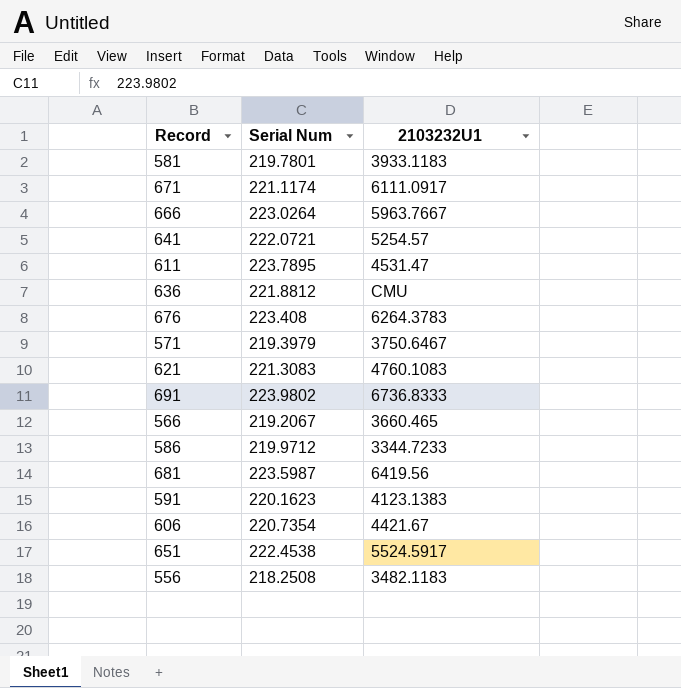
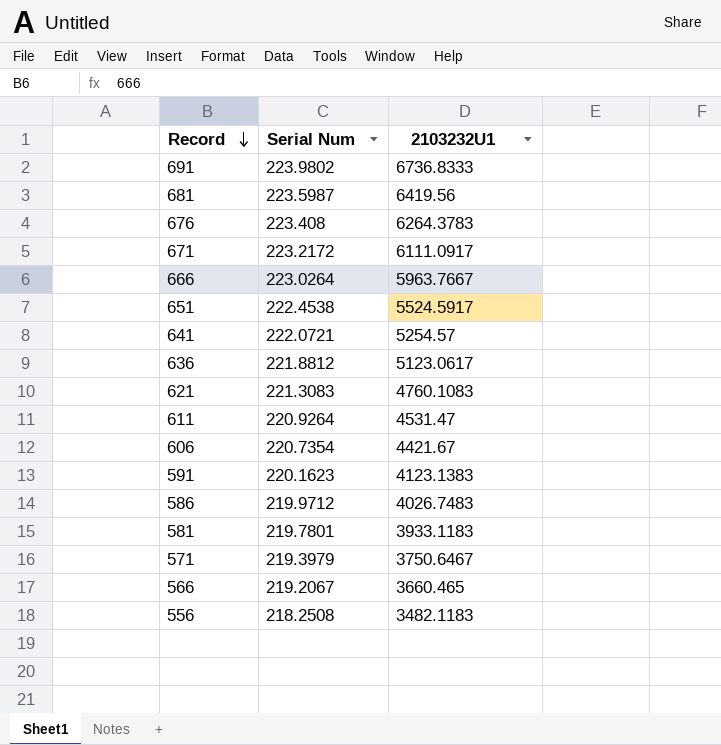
row order: none -> Record descending
671 | Serial Num: 221.1174 -> 223.2172
636 | 2103232U1: CMU -> 5123.0617
611 | Serial Num: 223.7895 -> 220.9264
586 | 2103232U1: 3344.7233 -> 4026.7483

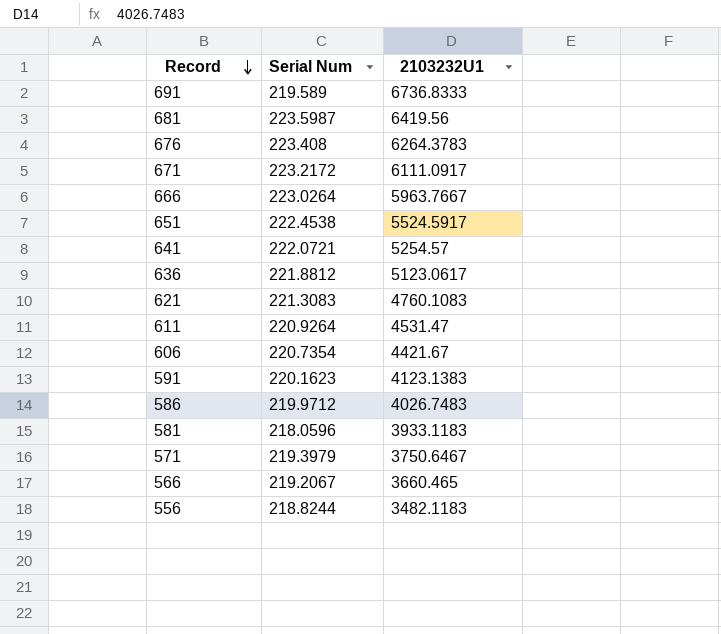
691 | Serial Num: 223.9802 -> 219.589
581 | Serial Num: 219.7801 -> 218.0596
556 | Serial Num: 218.2508 -> 218.8244

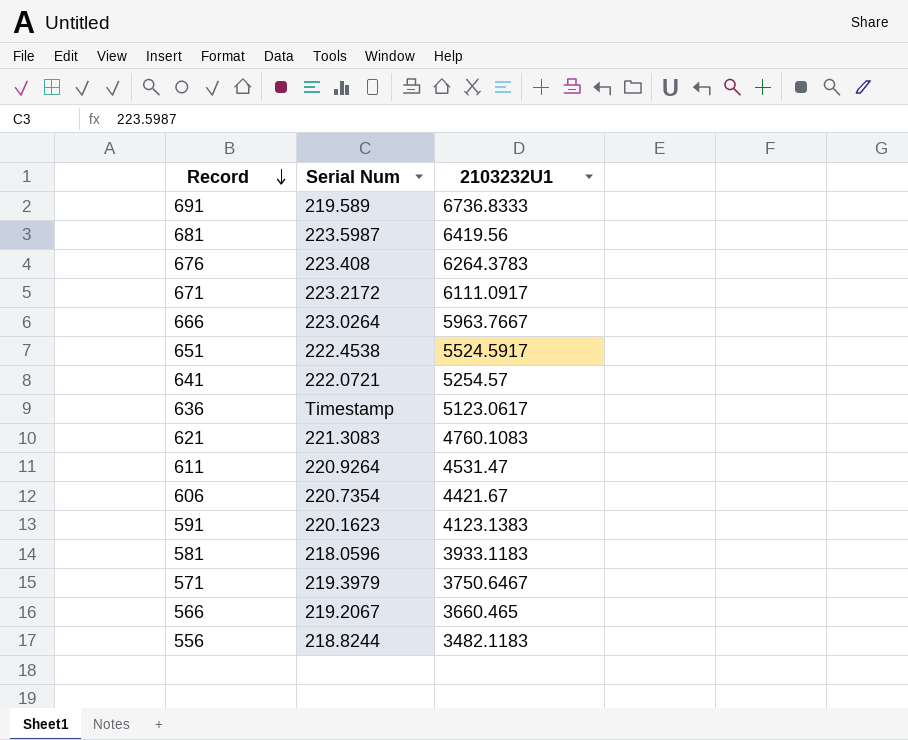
row 586: 219.9712 | 4026.7483 -> none
636 | Serial Num: 221.8812 -> Timestamp

